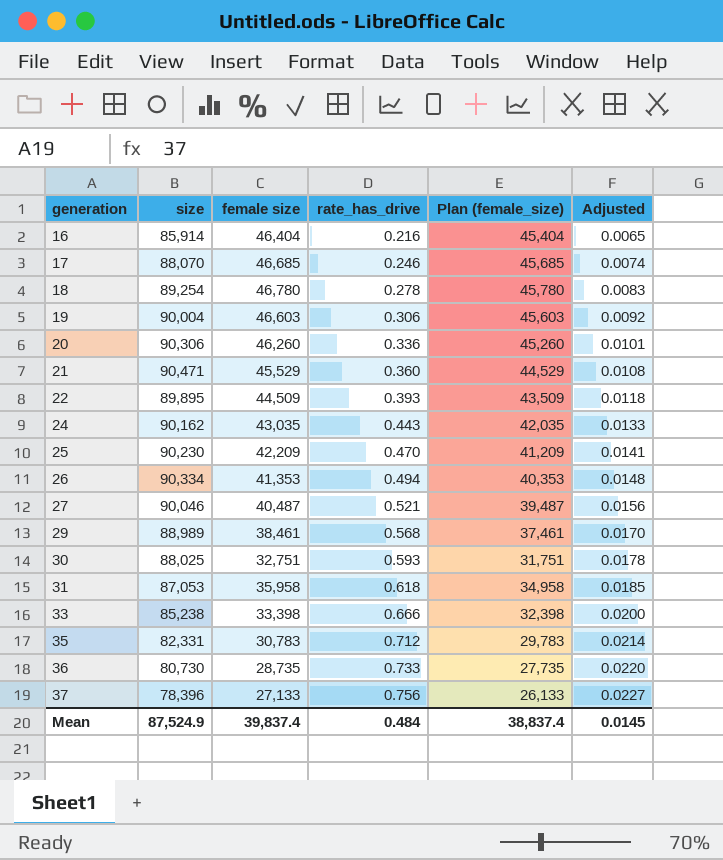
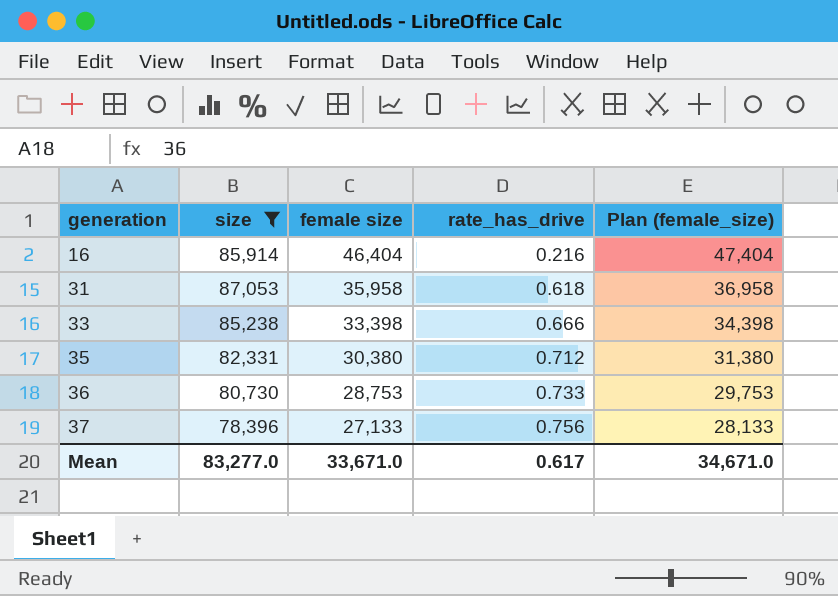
filter: none -> size <= 87,053
column Adjusted | formula: [rate_has_drive] * 0.03 -> none
column Plan (female_size) | formula: [female size] - 1000 -> [female size] + 1000
35 | female size: 30,783 -> 30,380
36 | female size: 28,735 -> 28,753
Mean | size: 87,524.9 -> 83,277.0
Mean | female size: 39,837.4 -> 33,671.0
Mean | rate_has_drive: 0.484 -> 0.617
Mean | Plan (female_size): 38,837.4 -> 34,671.0

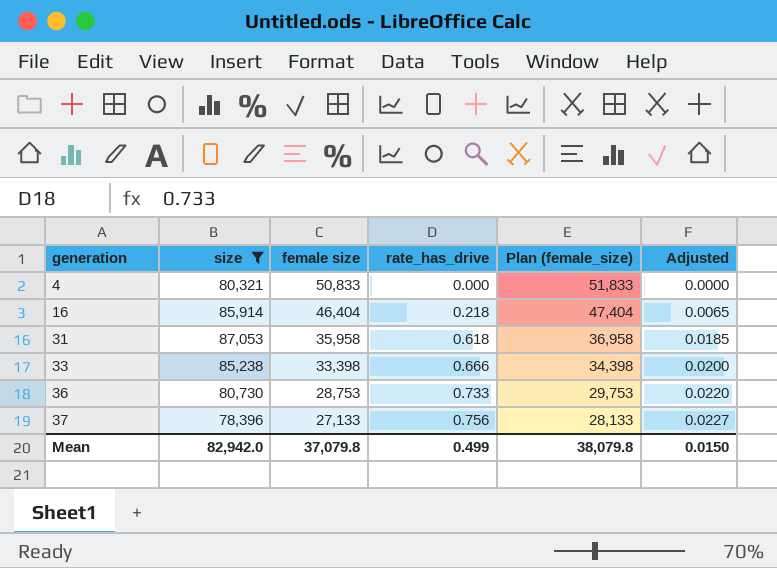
column Adjusted | formula: none -> [rate_has_drive] * 0.03
row 35: 82,331 | 30,380 | 0.712 | 31,380 -> none
row 4: none -> 80,321 | 50,833 | 0.000 | 51,833 | 0.0000
16 | rate_has_drive: 0.216 -> 0.218
Mean | size: 83,277.0 -> 82,942.0
Mean | female size: 33,671.0 -> 37,079.8
Mean | rate_has_drive: 0.617 -> 0.499
Mean | Plan (female_size): 34,671.0 -> 38,079.8

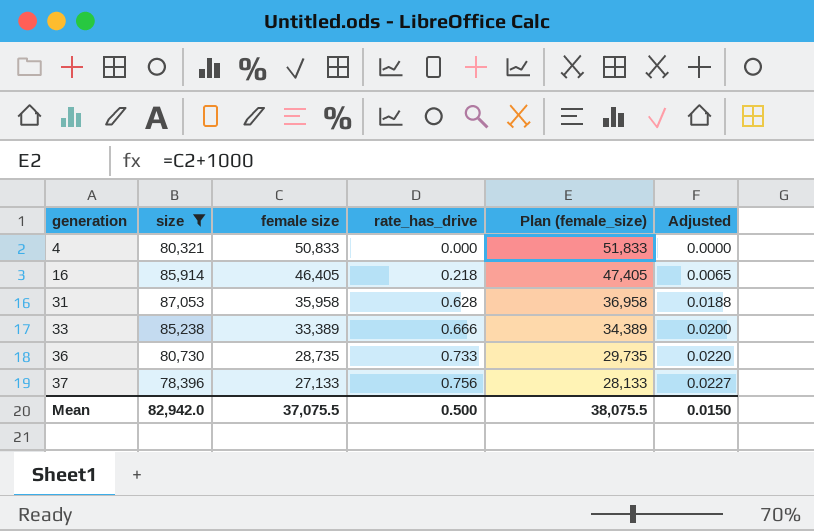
16 | female size: 46,404 -> 46,405
16 | Plan (female_size): 47,404 -> 47,405
31 | rate_has_drive: 0.618 -> 0.628
31 | Adjusted: 0.0185 -> 0.0188
33 | female size: 33,398 -> 33,389
33 | Plan (female_size): 34,398 -> 34,389
36 | female size: 28,753 -> 28,735
36 | Plan (female_size): 29,753 -> 29,735
Mean | female size: 37,079.8 -> 37,075.5
Mean | rate_has_drive: 0.499 -> 0.500
Mean | Plan (female_size): 38,079.8 -> 38,075.5

